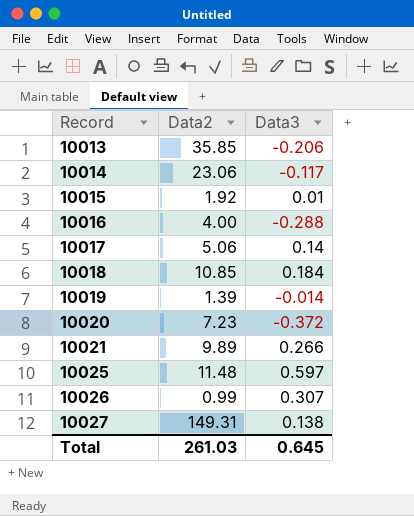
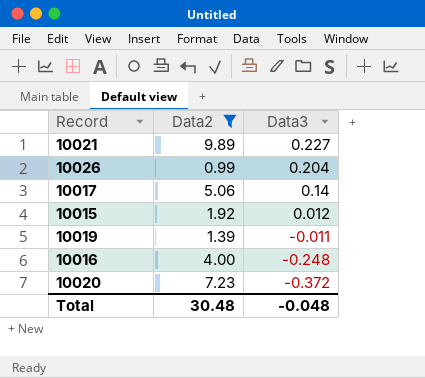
filter: none -> Data2 <= 9.89
row order: Record ascending -> Data3 descending
10021 | Data3: 0.266 -> 0.227
10026 | Data3: 0.307 -> 0.204
10015 | Data3: 0.01 -> 0.012
10019 | Data3: -0.014 -> -0.011
10016 | Data3: -0.288 -> -0.248
Total | Data2: 261.03 -> 30.48
Total | Data3: 0.645 -> -0.048

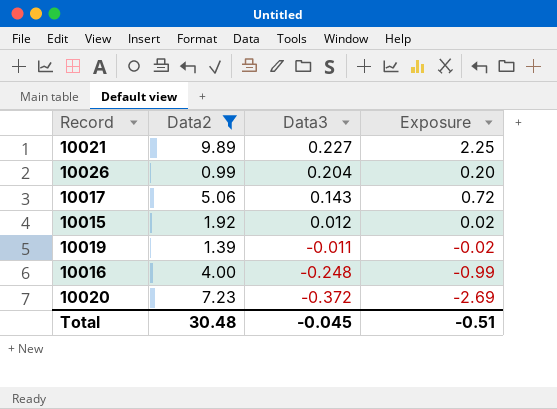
column Exposure | formula: none -> [Data2] * [Data3]
10017 | Data3: 0.14 -> 0.143
Total | Data3: -0.048 -> -0.045

